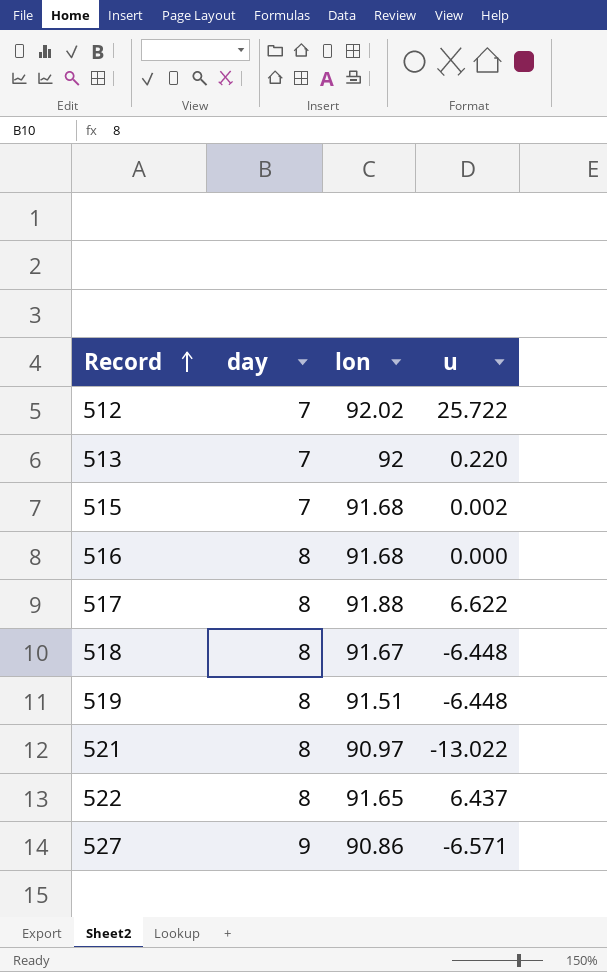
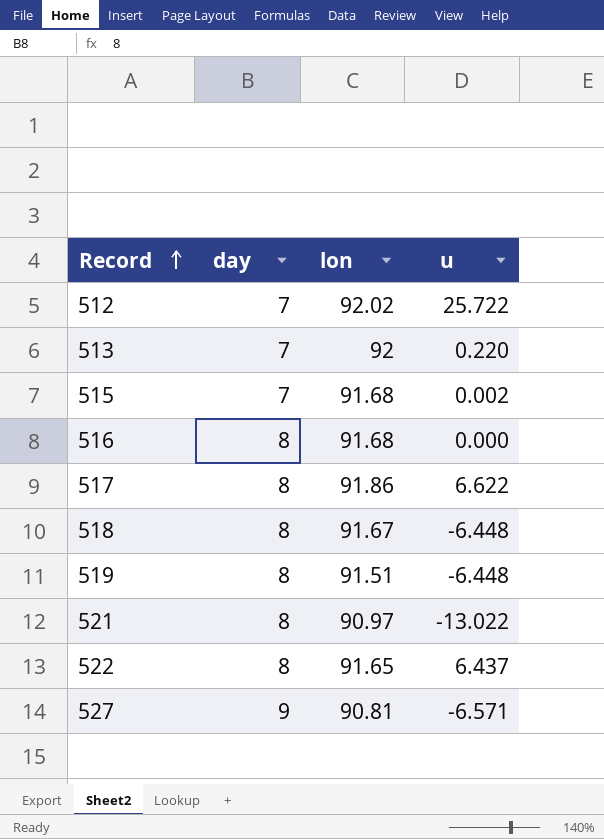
517 | lon: 91.88 -> 91.86
527 | lon: 90.86 -> 90.81

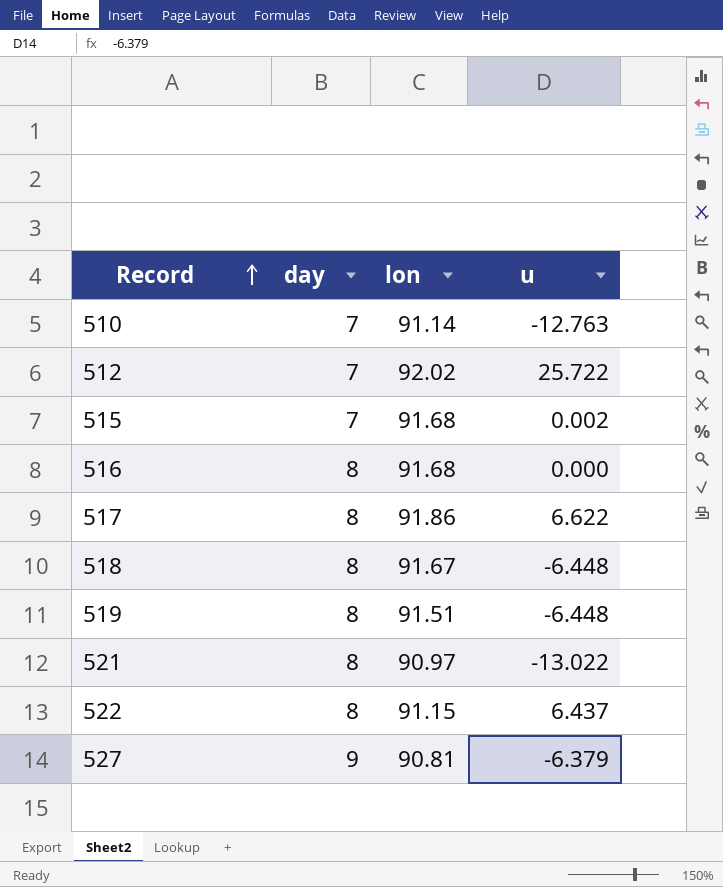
row 513: 7 | 92 | 0.220 -> none
row 510: none -> 7 | 91.14 | -12.763
522 | lon: 91.65 -> 91.15
527 | u: -6.571 -> -6.379

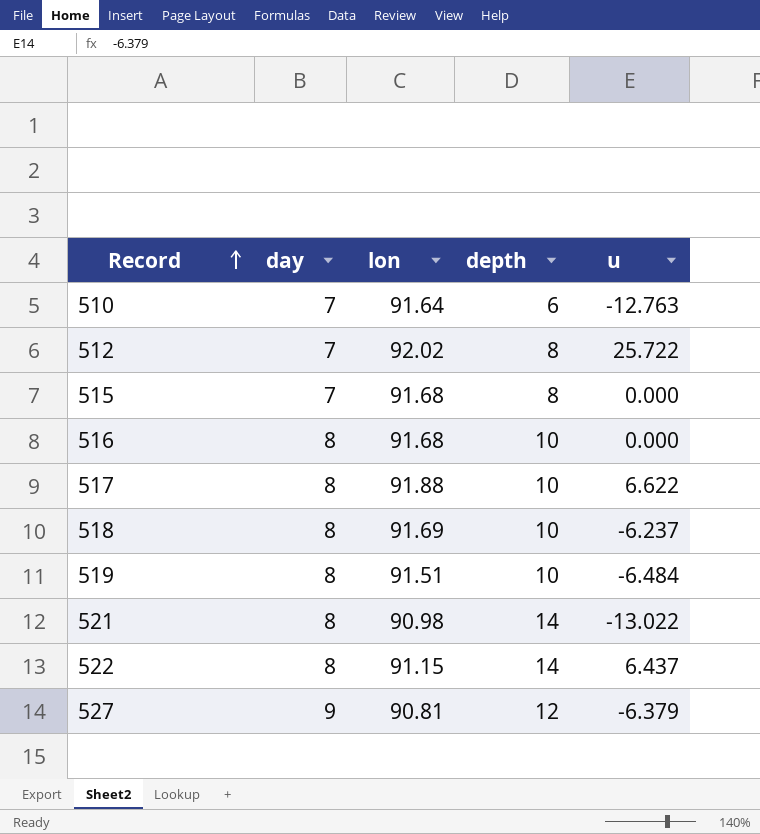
column depth | position: none -> 4
510 | lon: 91.14 -> 91.64
515 | u: 0.002 -> 0.000
517 | lon: 91.86 -> 91.88
518 | lon: 91.67 -> 91.69
518 | u: -6.448 -> -6.237
519 | u: -6.448 -> -6.484
521 | lon: 90.97 -> 90.98

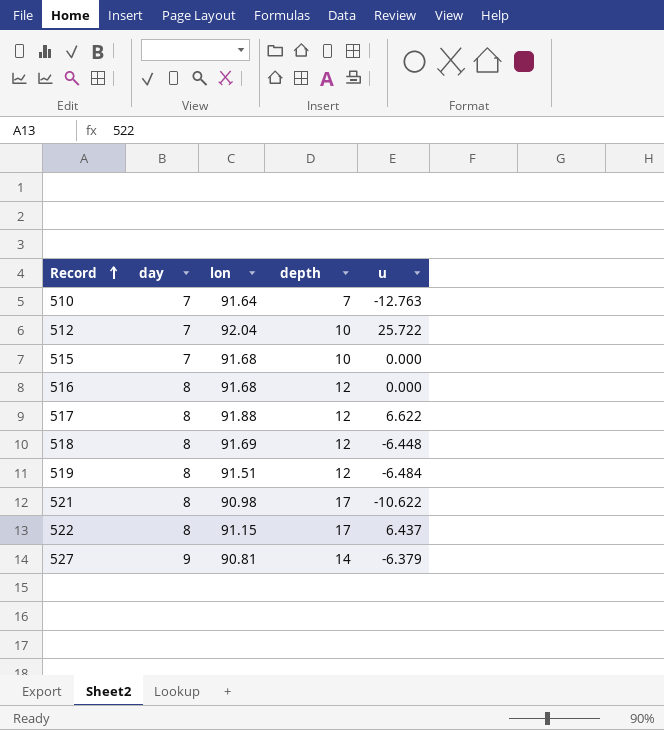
510 | depth: 6 -> 7
512 | lon: 92.02 -> 92.04
512 | depth: 8 -> 10
515 | depth: 8 -> 10
516 | depth: 10 -> 12
517 | depth: 10 -> 12
518 | depth: 10 -> 12
518 | u: -6.237 -> -6.448
519 | depth: 10 -> 12
521 | depth: 14 -> 17
521 | u: -13.022 -> -10.622
522 | depth: 14 -> 17
527 | depth: 12 -> 14

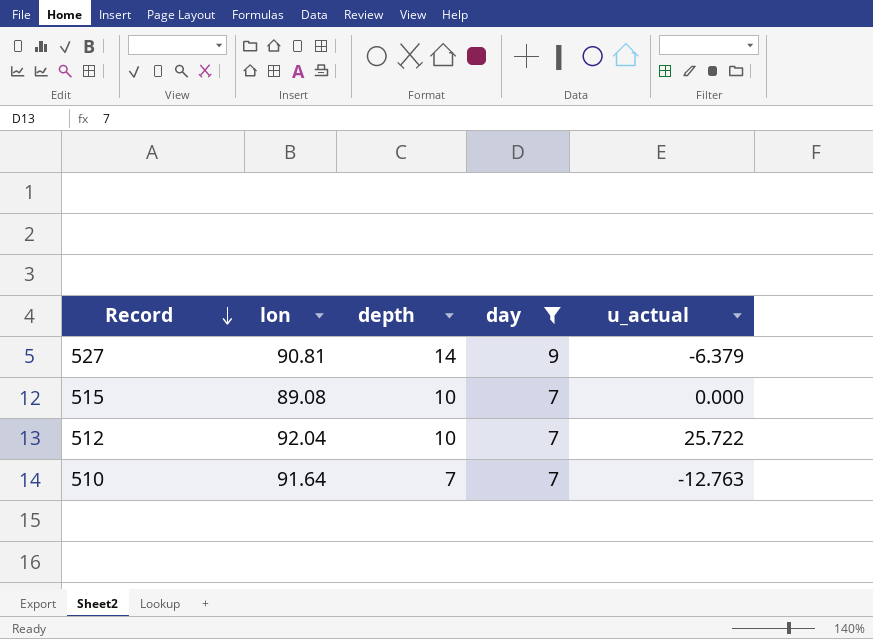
filter: none -> day != 8
row order: Record ascending -> Record descending
column day | position: 2 -> 4
column name: u -> u_actual
515 | lon: 91.68 -> 89.08

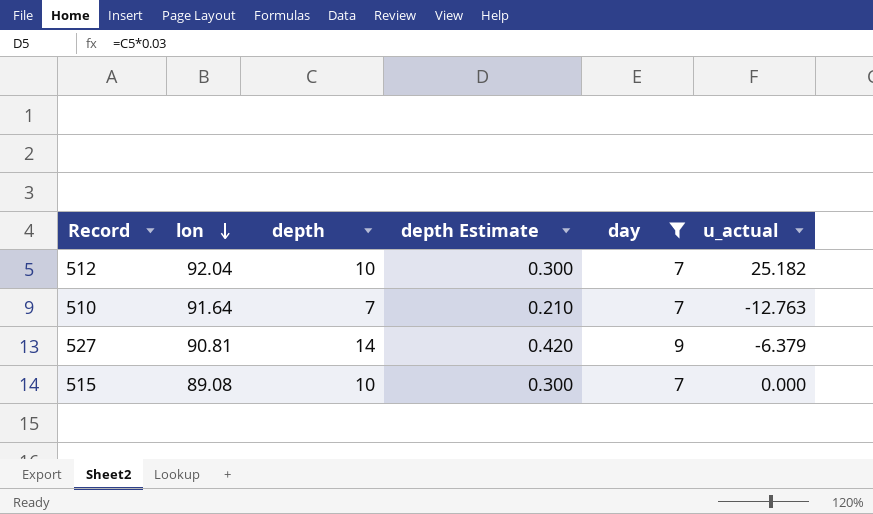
row order: Record descending -> lon descending
column depth Estimate | formula: none -> [depth] * 0.03
512 | u_actual: 25.722 -> 25.182

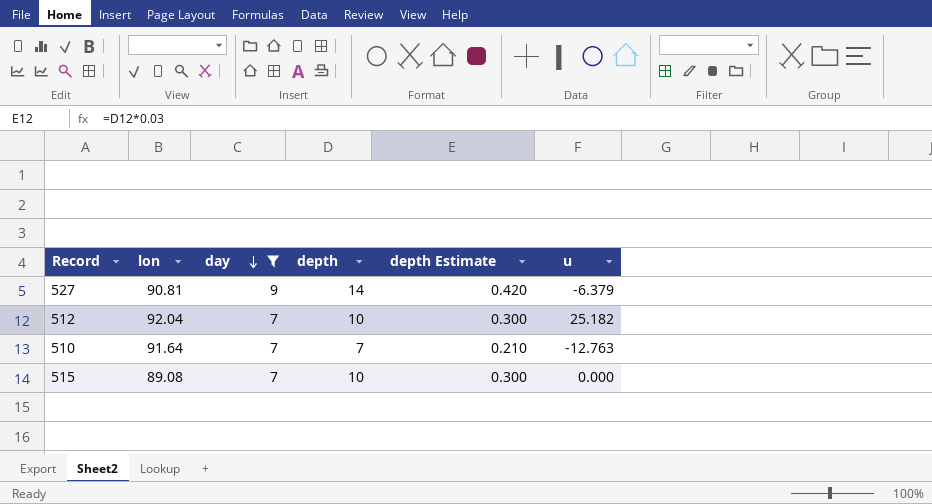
row order: lon descending -> day descending
column day | position: 5 -> 3
column name: u_actual -> u

